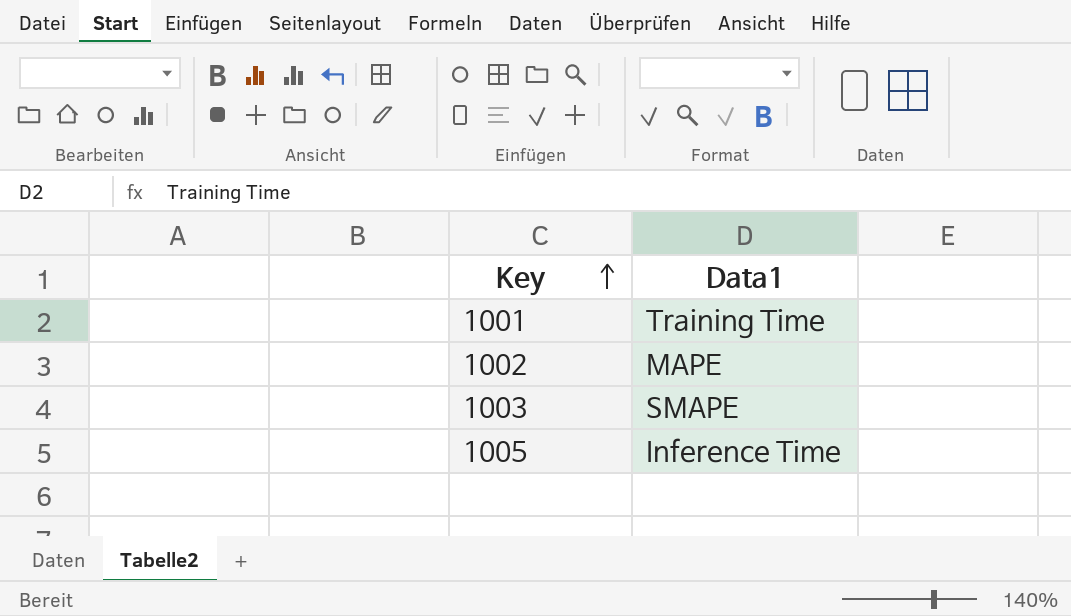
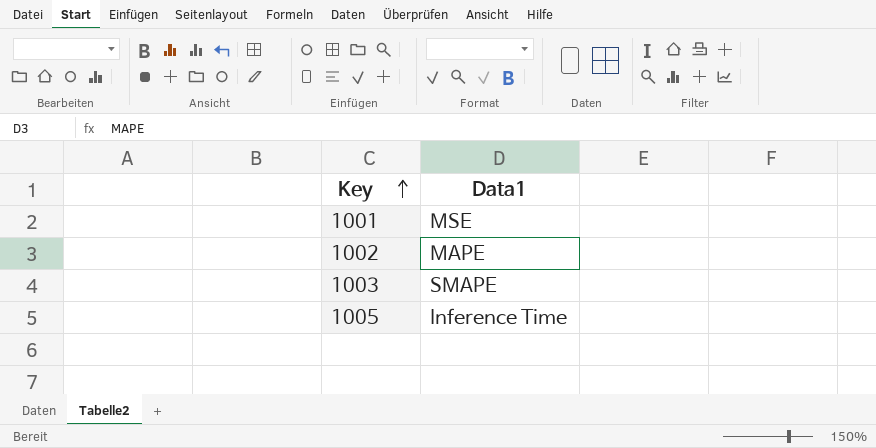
1001 | Data1: Training Time -> MSE

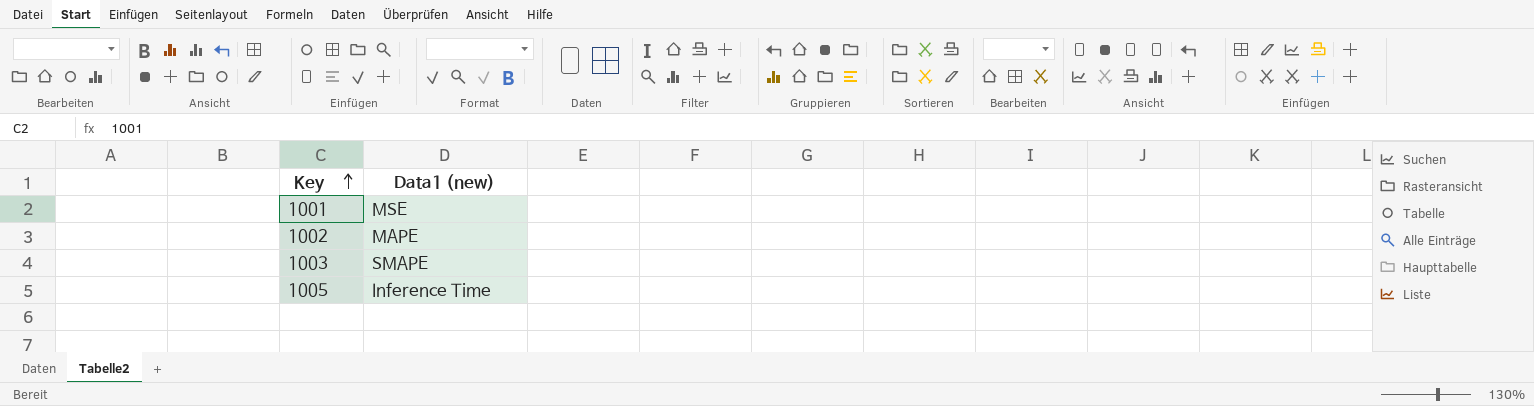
column name: Data1 -> Data1 (new)

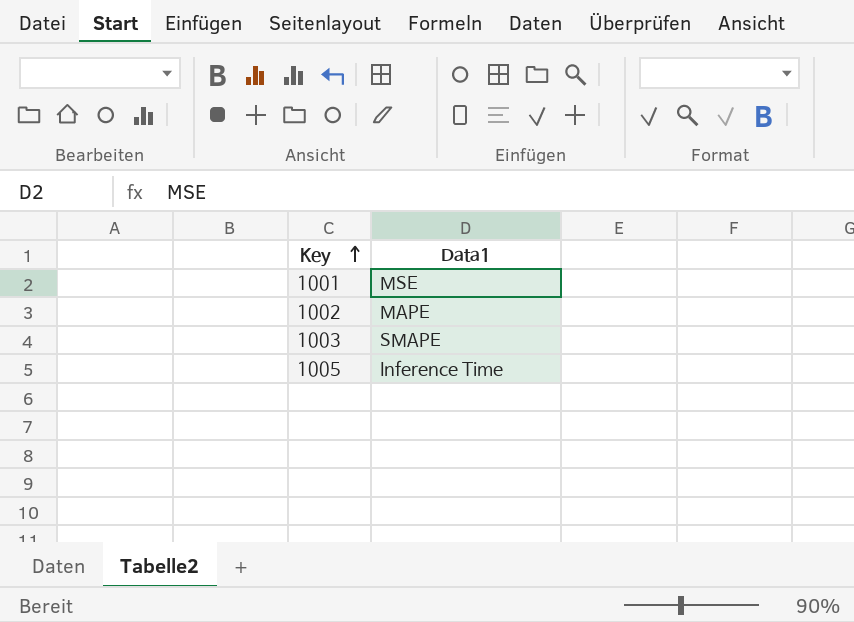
column name: Data1 (new) -> Data1

